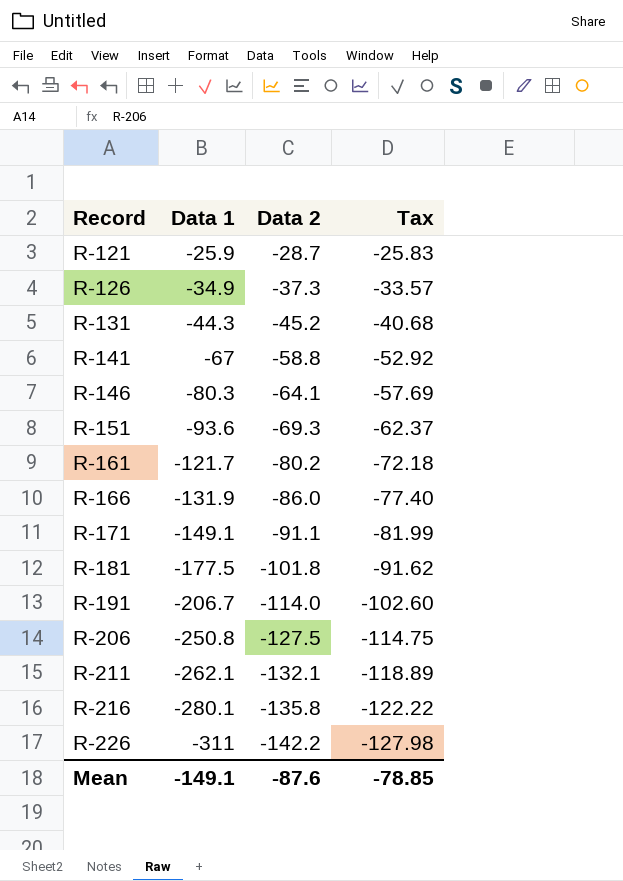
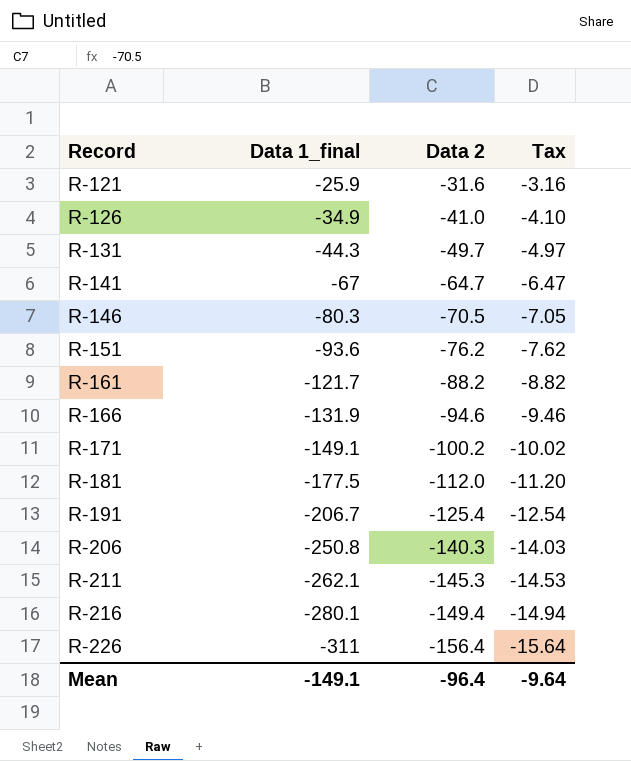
column name: Data 1 -> Data 1_final
column Tax | formula: [Data 2] * 0.9 -> [Data 2] * 0.1
R-121 | Data 2: -28.7 -> -31.6
R-126 | Data 2: -37.3 -> -41.0
R-131 | Data 2: -45.2 -> -49.7
R-141 | Data 2: -58.8 -> -64.7
R-146 | Data 2: -64.1 -> -70.5
R-151 | Data 2: -69.3 -> -76.2
R-161 | Data 2: -80.2 -> -88.2
R-166 | Data 2: -86.0 -> -94.6
R-171 | Data 2: -91.1 -> -100.2
R-181 | Data 2: -101.8 -> -112.0
R-191 | Data 2: -114.0 -> -125.4
R-206 | Data 2: -127.5 -> -140.3
R-211 | Data 2: -132.1 -> -145.3
R-216 | Data 2: -135.8 -> -149.4
R-226 | Data 2: -142.2 -> -156.4
Mean | Data 2: -87.6 -> -96.4
Mean | Tax: -78.85 -> -9.64

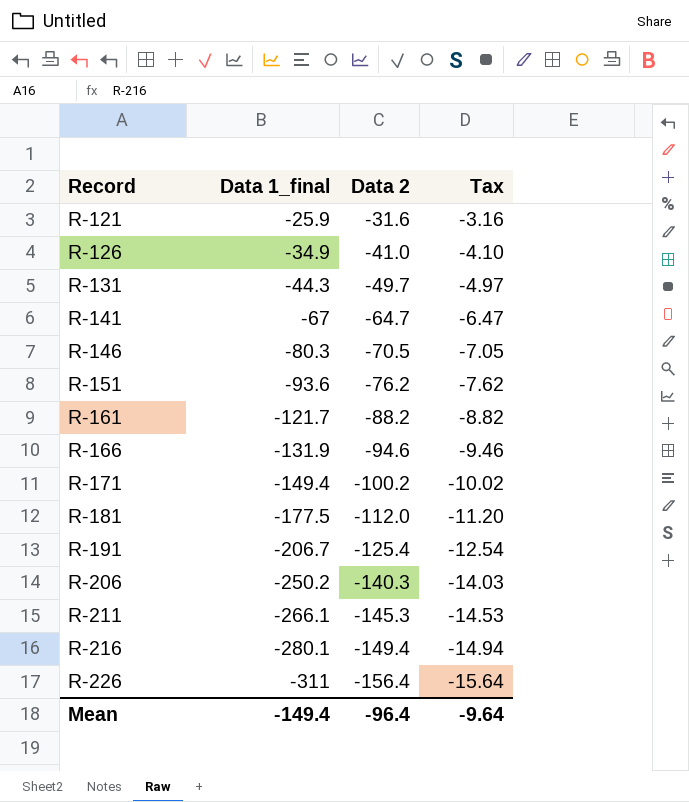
R-171 | Data 1_final: -149.1 -> -149.4
R-206 | Data 1_final: -250.8 -> -250.2
R-211 | Data 1_final: -262.1 -> -266.1
Mean | Data 1_final: -149.1 -> -149.4

